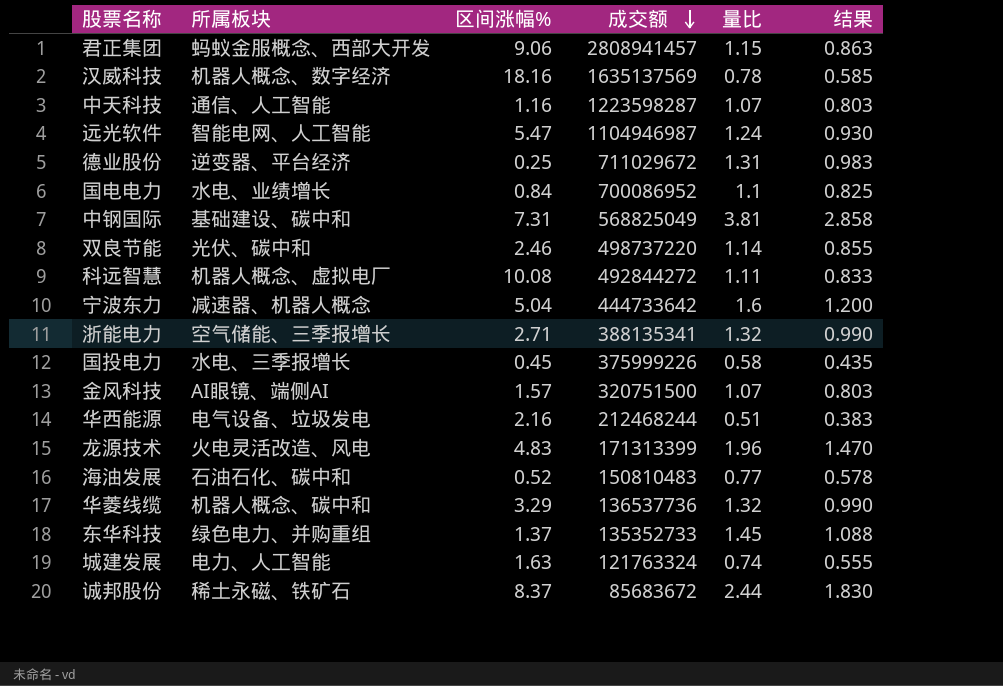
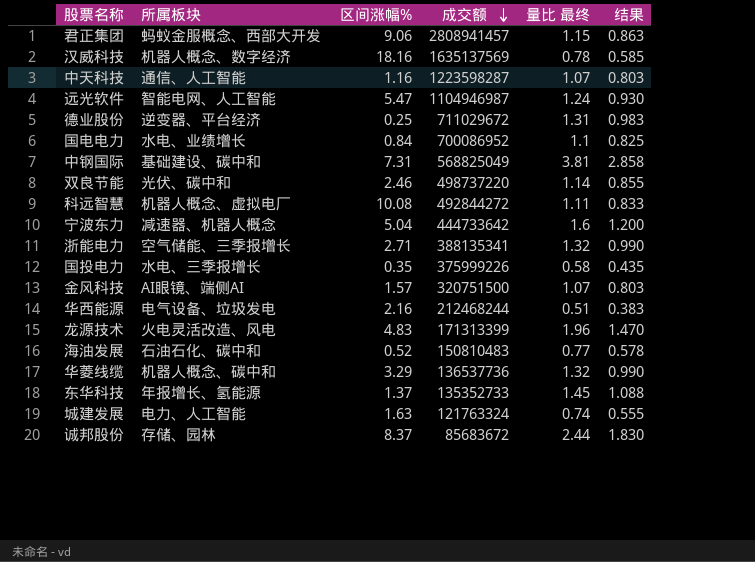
column name: 量比 -> 量比 最终
国投电力 | 区间涨幅%: 0.45 -> 0.35
东华科技 | 所属板块: 绿色电力、并购重组 -> 年报增长、氢能源
诚邦股份 | 所属板块: 稀土永磁、铁矿石 -> 存储、园林

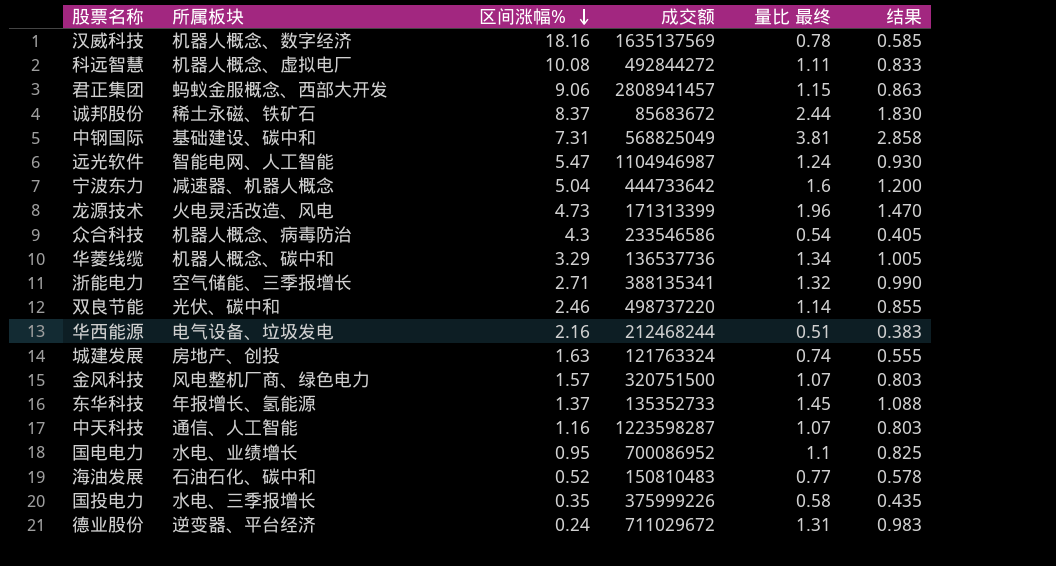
row order: 成交额 descending -> 区间涨幅% descending
诚邦股份 | 所属板块: 存储、园林 -> 稀土永磁、铁矿石
龙源技术 | 区间涨幅%: 4.83 -> 4.73
row 众合科技: none -> 机器人概念、病毒防治 | 4.3 | 233546586 | 0.54 | 0.405
华菱线缆 | 量比 最终: 1.32 -> 1.34
华菱线缆 | 结果: 0.990 -> 1.005
城建发展 | 所属板块: 电力、人工智能 -> 房地产、创投
金风科技 | 所属板块: AI眼镜、端侧AI -> 风电整机厂商、绿色电力
国电电力 | 区间涨幅%: 0.84 -> 0.95
德业股份 | 区间涨幅%: 0.25 -> 0.24

